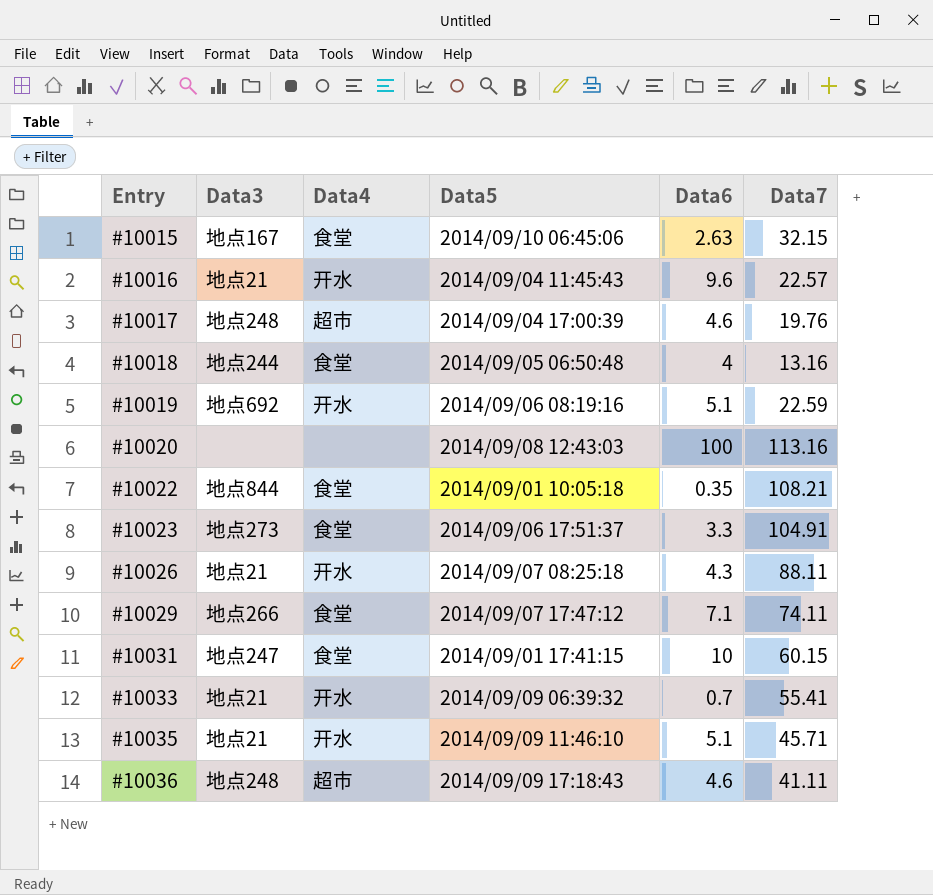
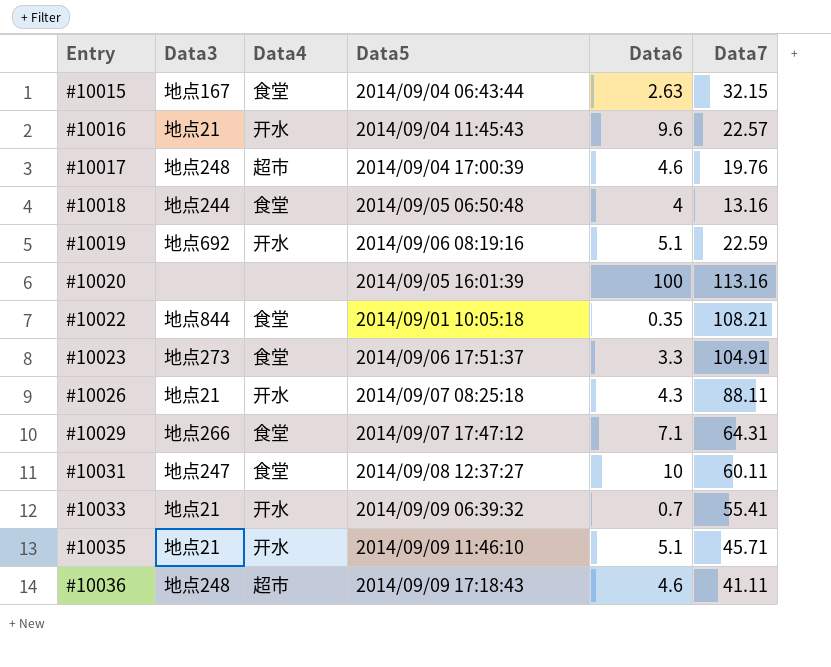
#10015 | Data5: 2014/09/10 06:45:06 -> 2014/09/04 06:43:44
#10020 | Data5: 2014/09/08 12:43:03 -> 2014/09/05 16:01:39
#10029 | Data7: 74.11 -> 64.31
#10031 | Data5: 2014/09/01 17:41:15 -> 2014/09/08 12:37:27
#10031 | Data7: 60.15 -> 60.11

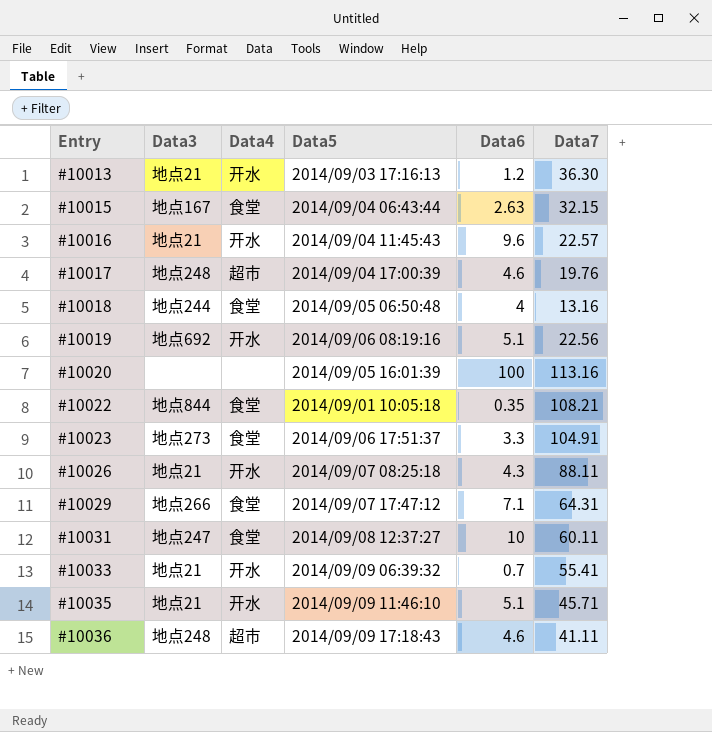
row #10013: none -> 地点21 | 开水 | 2014/09/03 17:16:13 | 1.2 | 36.30
#10019 | Data7: 22.59 -> 22.56

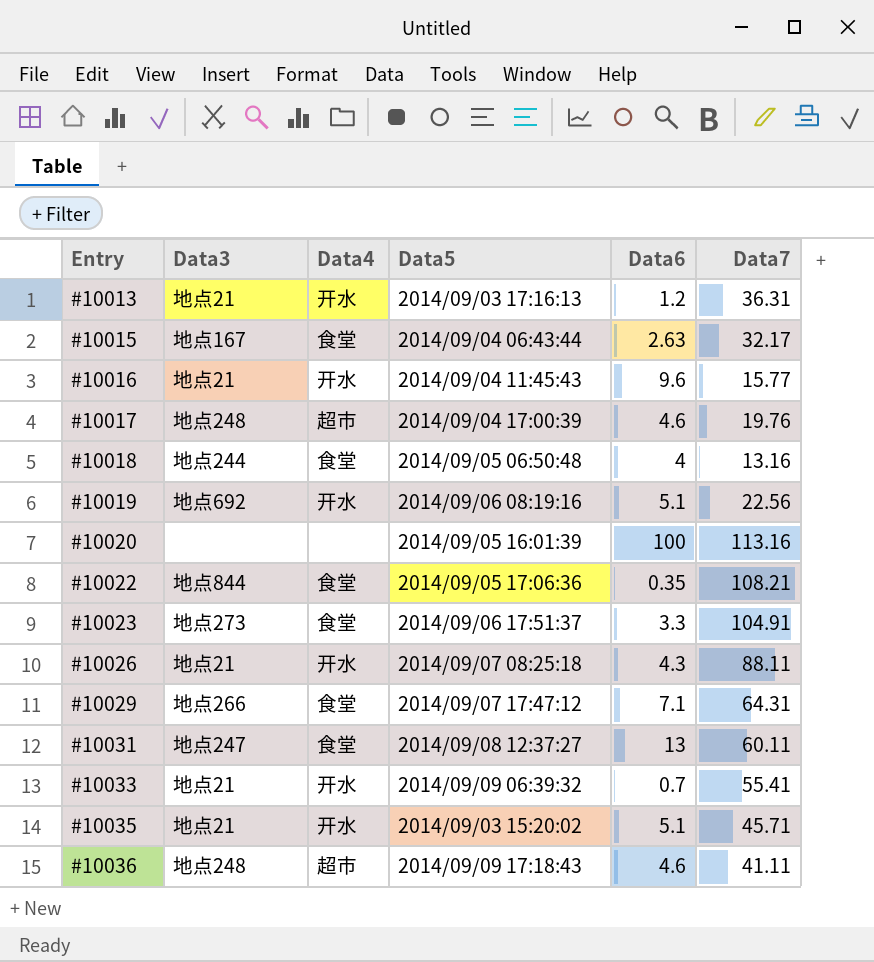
#10013 | Data7: 36.30 -> 36.31
#10015 | Data7: 32.15 -> 32.17
#10016 | Data7: 22.57 -> 15.77
#10022 | Data5: 2014/09/01 10:05:18 -> 2014/09/05 17:06:36
#10031 | Data6: 10 -> 13
#10035 | Data5: 2014/09/09 11:46:10 -> 2014/09/03 15:20:02

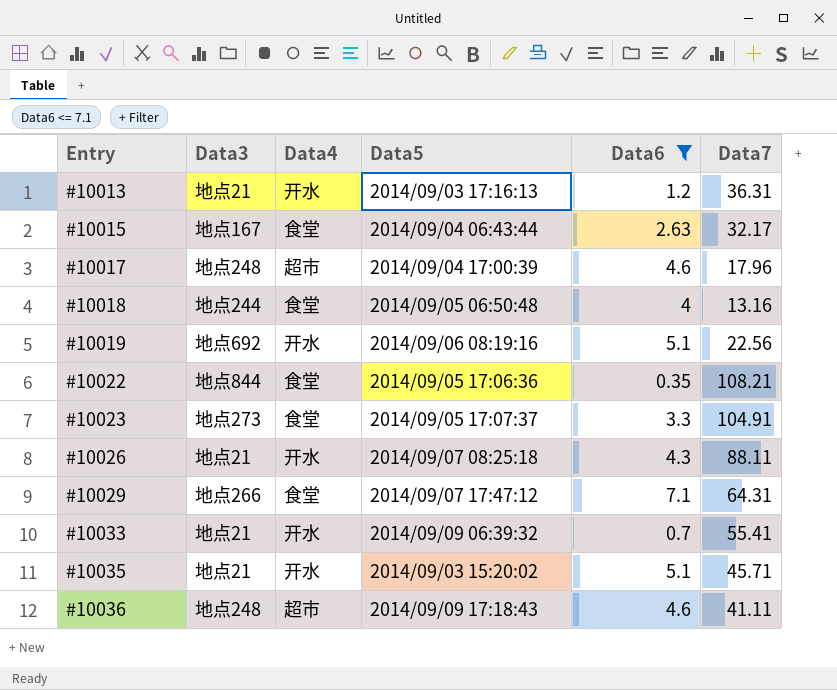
filter: none -> Data6 <= 7.1
#10017 | Data7: 19.76 -> 17.96
#10023 | Data5: 2014/09/06 17:51:37 -> 2014/09/05 17:07:37

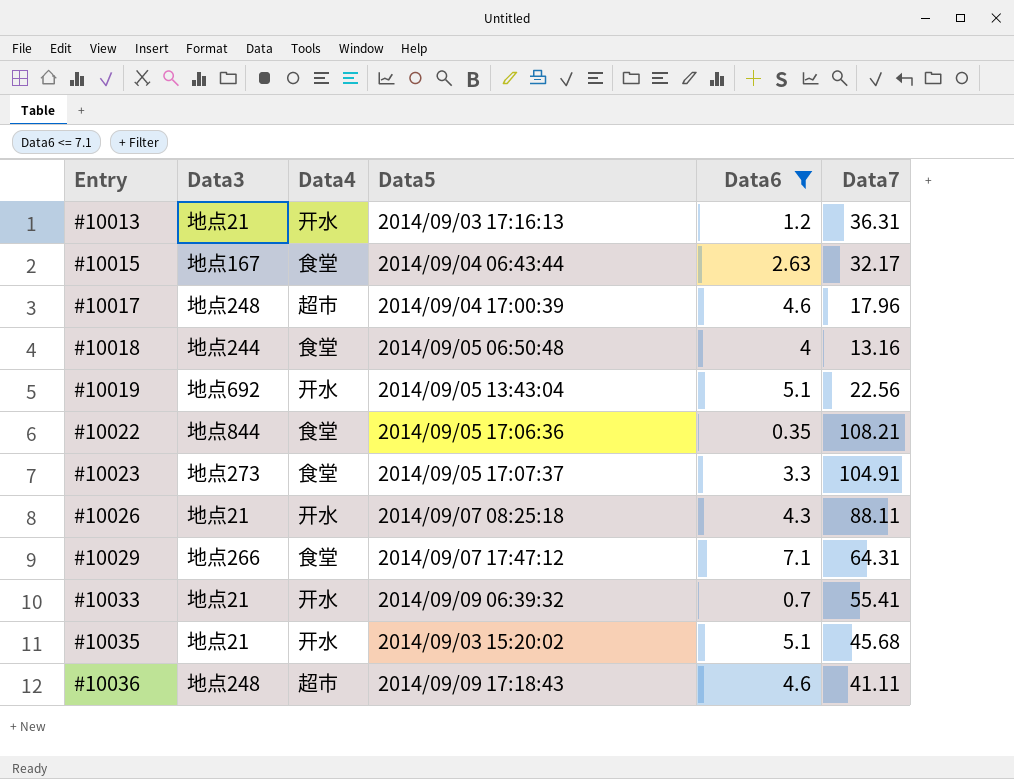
#10019 | Data5: 2014/09/06 08:19:16 -> 2014/09/05 13:43:04
#10035 | Data7: 45.71 -> 45.68

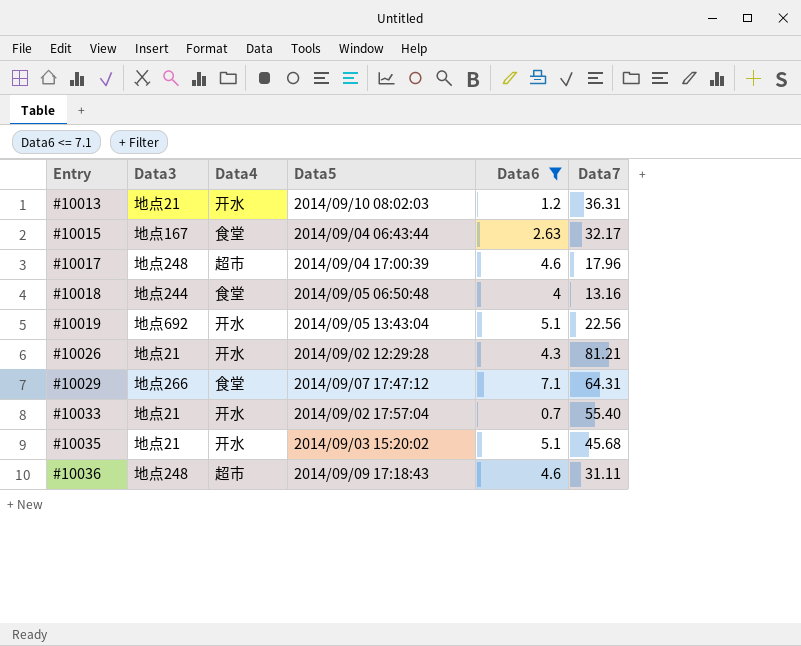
row #10022: 地点844 | 食堂 | 2014/09/05 17:06:36 | 0.35 | 108.21 -> none
row #10023: 地点273 | 食堂 | 2014/09/05 17:07:37 | 3.3 | 104.91 -> none
#10013 | Data5: 2014/09/03 17:16:13 -> 2014/09/10 08:02:03
#10026 | Data5: 2014/09/07 08:25:18 -> 2014/09/02 12:29:28
#10026 | Data7: 88.11 -> 81.21
#10033 | Data5: 2014/09/09 06:39:32 -> 2014/09/02 17:57:04
#10033 | Data7: 55.41 -> 55.40
#10036 | Data7: 41.11 -> 31.11

